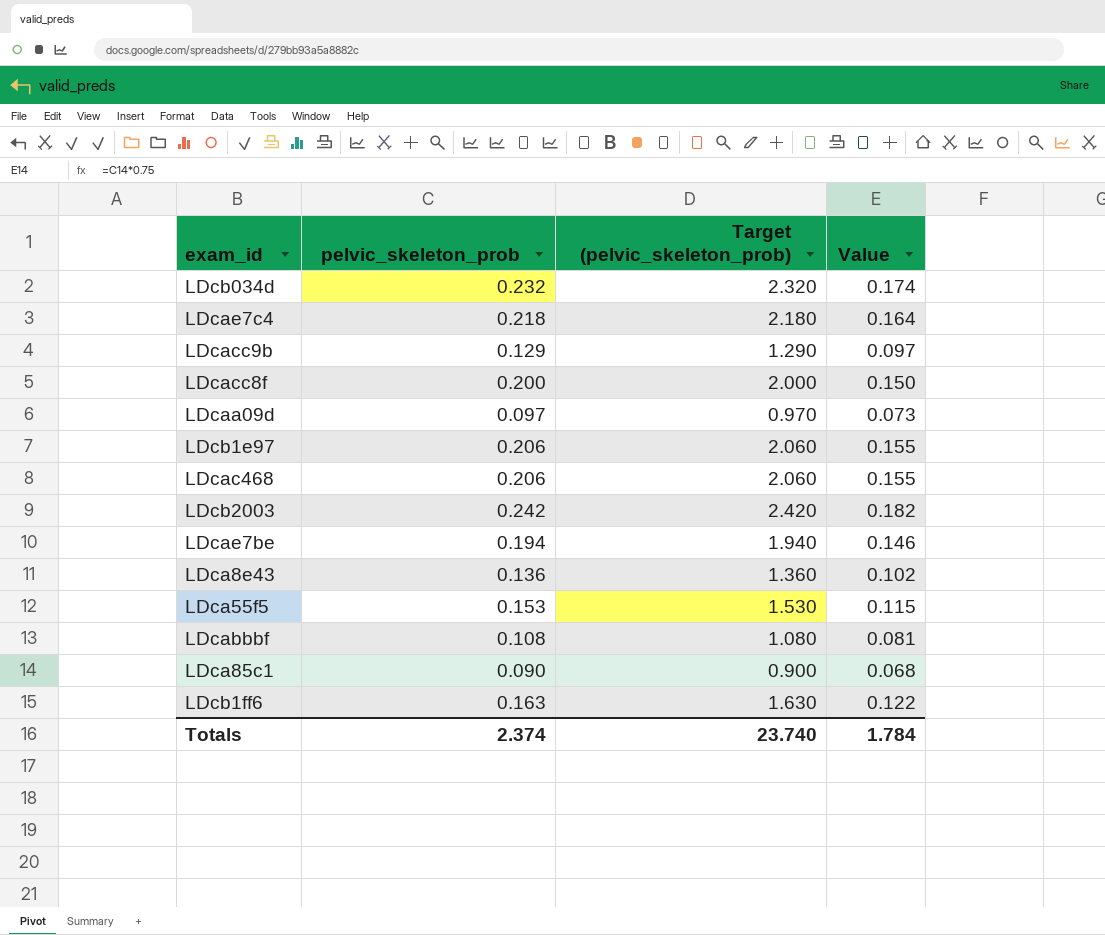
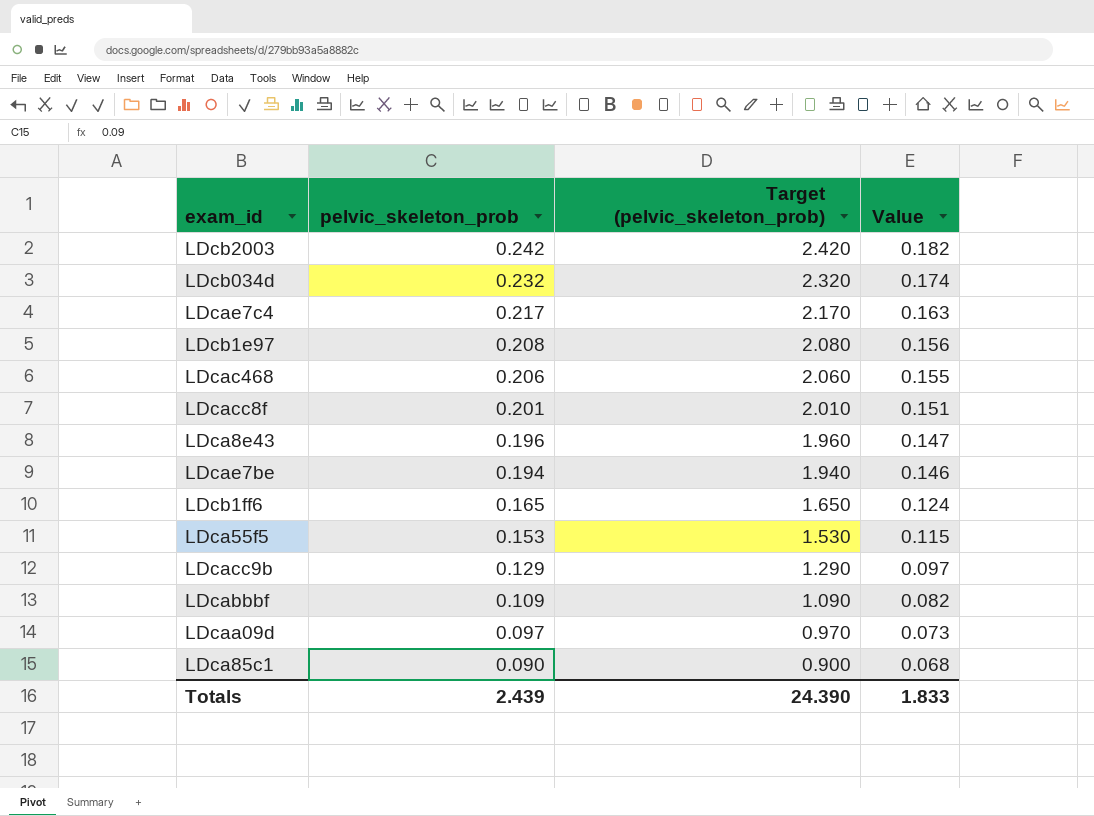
row order: none -> pelvic_skeleton_prob descending
LDcae7c4 | pelvic_skeleton_prob: 0.218 -> 0.217
LDcae7c4 | Target (pelvic_skeleton_prob): 2.180 -> 2.170
LDcae7c4 | Value: 0.164 -> 0.163
LDcb1e97 | pelvic_skeleton_prob: 0.206 -> 0.208
LDcb1e97 | Target (pelvic_skeleton_prob): 2.060 -> 2.080
LDcb1e97 | Value: 0.155 -> 0.156
LDcacc8f | pelvic_skeleton_prob: 0.200 -> 0.201
LDcacc8f | Target (pelvic_skeleton_prob): 2.000 -> 2.010
LDcacc8f | Value: 0.150 -> 0.151
LDca8e43 | pelvic_skeleton_prob: 0.136 -> 0.196
LDca8e43 | Target (pelvic_skeleton_prob): 1.360 -> 1.960
LDca8e43 | Value: 0.102 -> 0.147
LDcb1ff6 | pelvic_skeleton_prob: 0.163 -> 0.165
LDcb1ff6 | Target (pelvic_skeleton_prob): 1.630 -> 1.650
LDcb1ff6 | Value: 0.122 -> 0.124
LDcabbbf | pelvic_skeleton_prob: 0.108 -> 0.109
LDcabbbf | Target (pelvic_skeleton_prob): 1.080 -> 1.090
LDcabbbf | Value: 0.081 -> 0.082
Totals | pelvic_skeleton_prob: 2.374 -> 2.439
Totals | Target (pelvic_skeleton_prob): 23.740 -> 24.390
Totals | Value: 1.784 -> 1.833

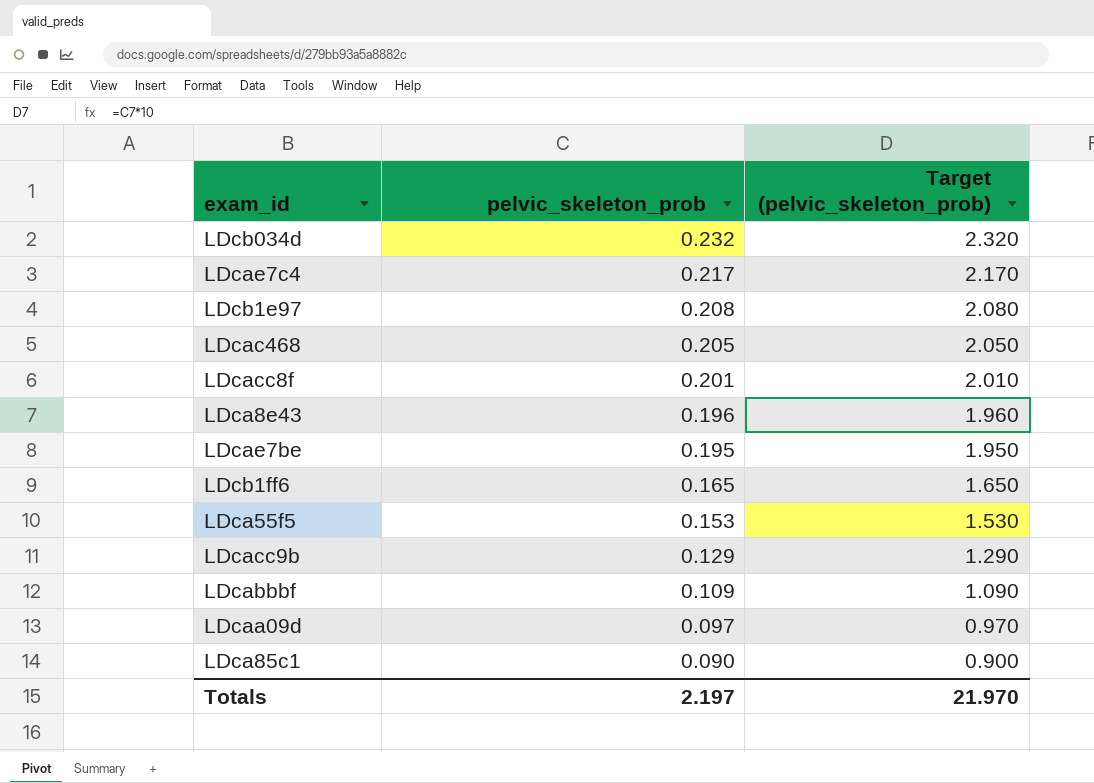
column Value | formula: [pelvic_skeleton_prob] * 0.75 -> none
row LDcb2003: 0.242 | 2.420 | 0.182 -> none
LDcac468 | pelvic_skeleton_prob: 0.206 -> 0.205
LDcac468 | Target (pelvic_skeleton_prob): 2.060 -> 2.050
LDcae7be | pelvic_skeleton_prob: 0.194 -> 0.195
LDcae7be | Target (pelvic_skeleton_prob): 1.940 -> 1.950
Totals | pelvic_skeleton_prob: 2.439 -> 2.197
Totals | Target (pelvic_skeleton_prob): 24.390 -> 21.970

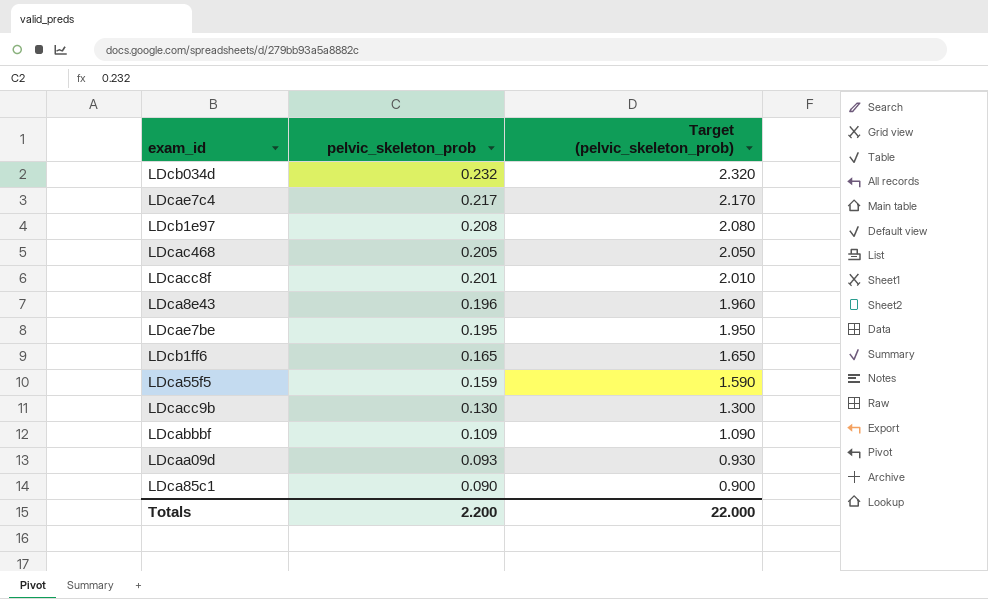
LDca55f5 | pelvic_skeleton_prob: 0.153 -> 0.159
LDca55f5 | Target (pelvic_skeleton_prob): 1.530 -> 1.590
LDcacc9b | pelvic_skeleton_prob: 0.129 -> 0.130
LDcacc9b | Target (pelvic_skeleton_prob): 1.290 -> 1.300
LDcaa09d | pelvic_skeleton_prob: 0.097 -> 0.093
LDcaa09d | Target (pelvic_skeleton_prob): 0.970 -> 0.930
Totals | pelvic_skeleton_prob: 2.197 -> 2.200
Totals | Target (pelvic_skeleton_prob): 21.970 -> 22.000

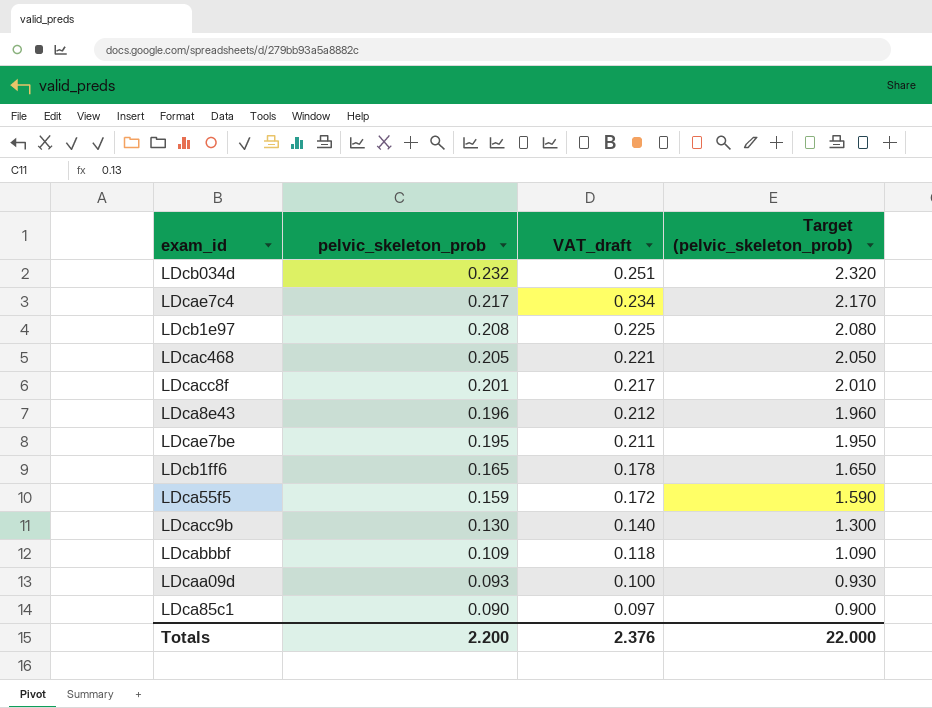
column VAT_draft | formula: none -> [pelvic_skeleton_prob] * 1.08

